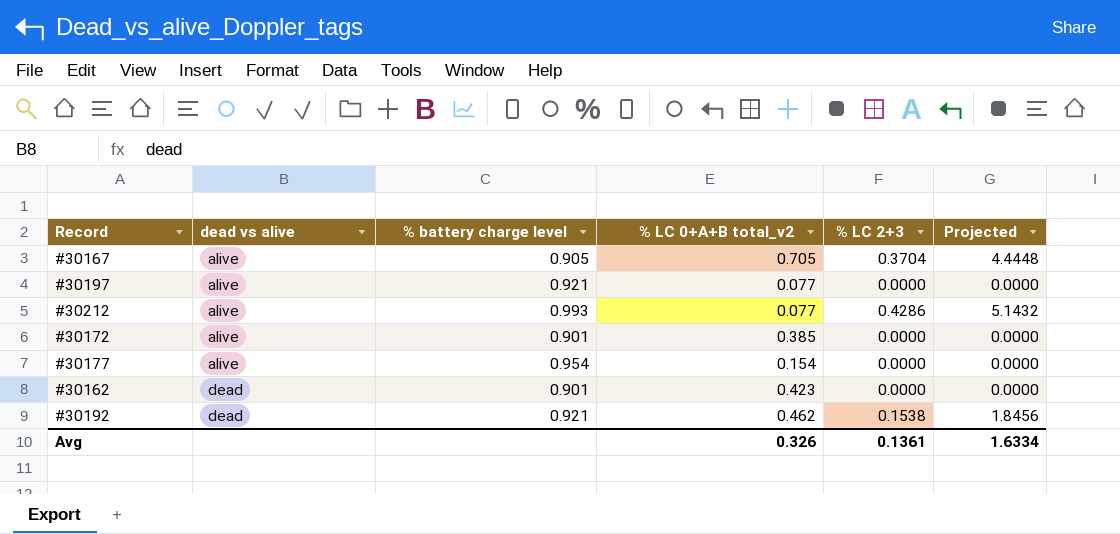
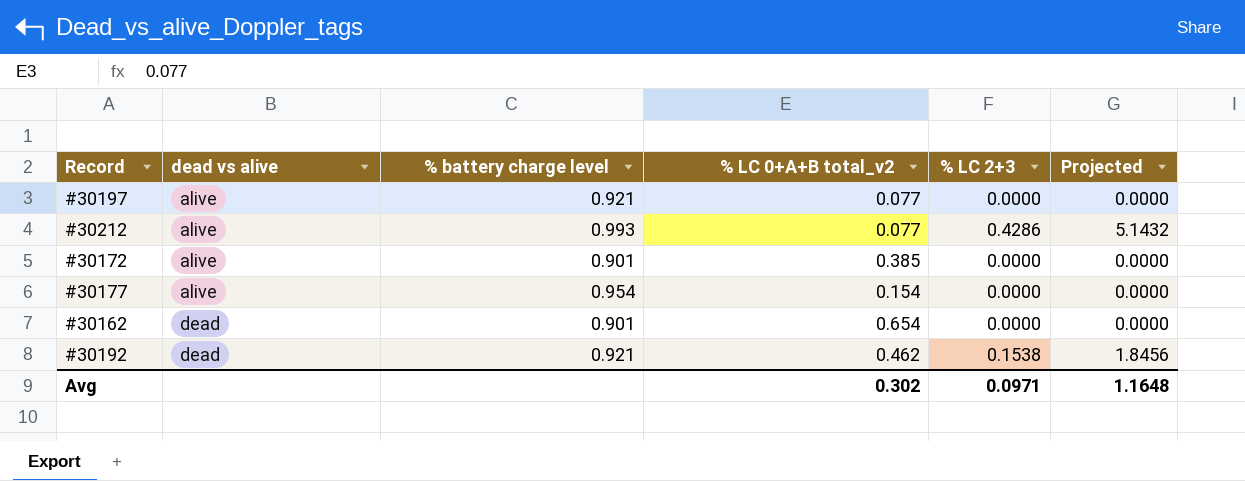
row #30167: alive | 0.905 | 0.705 | 0.3704 | 4.4448 -> none
#30162 | % LC 0+A+B total_v2: 0.423 -> 0.654
Avg | % LC 0+A+B total_v2: 0.326 -> 0.302
Avg | % LC 2+3: 0.1361 -> 0.0971
Avg | Projected: 1.6334 -> 1.1648

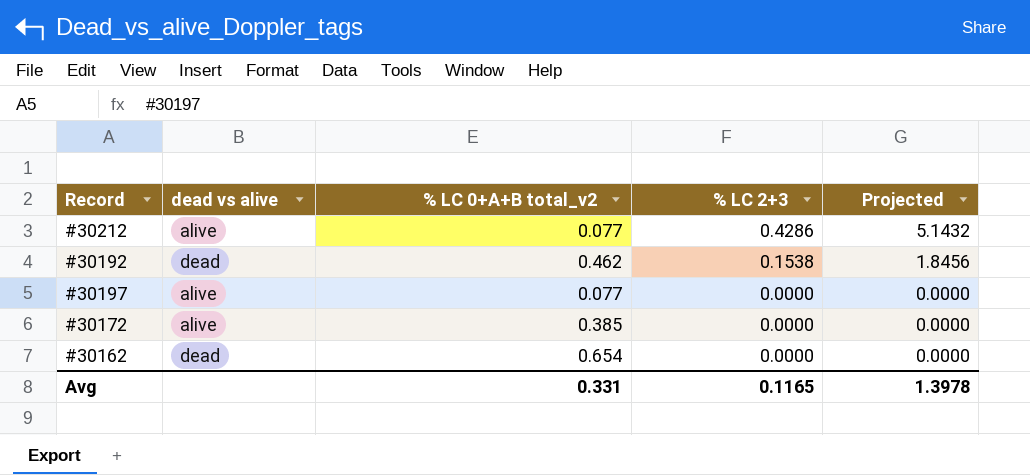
row order: dead vs alive ascending -> % LC 2+3 descending
column % battery charge level | position: 3 -> none
row #30177: alive | 0.954 | 0.154 | 0.0000 | 0.0000 -> none
Avg | % LC 0+A+B total_v2: 0.302 -> 0.331
Avg | % LC 2+3: 0.0971 -> 0.1165
Avg | Projected: 1.1648 -> 1.3978

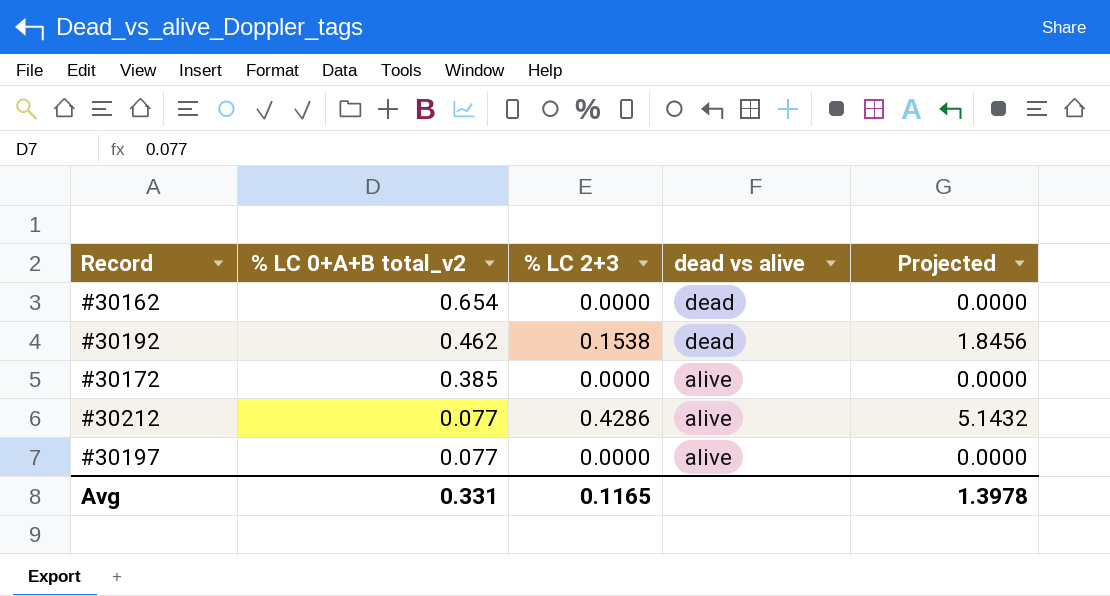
row order: % LC 2+3 descending -> % LC 0+A+B total_v2 descending
column dead vs alive | position: 2 -> 4

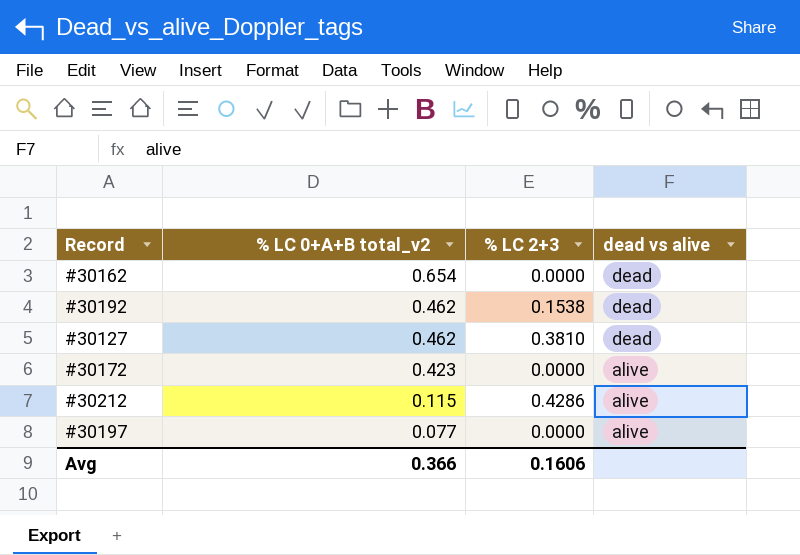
column Projected | formula: [% LC 2+3] * 12 -> none
row #30127: none -> 0.462 | 0.3810 | dead
#30172 | % LC 0+A+B total_v2: 0.385 -> 0.423
#30212 | % LC 0+A+B total_v2: 0.077 -> 0.115
Avg | % LC 0+A+B total_v2: 0.331 -> 0.366
Avg | % LC 2+3: 0.1165 -> 0.1606

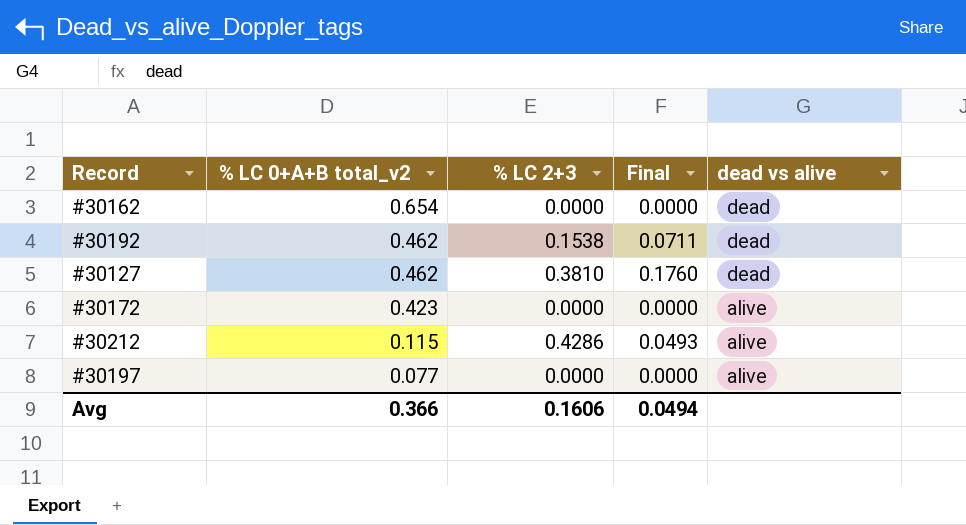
column Final | formula: none -> [% LC 0+A+B total_v2] * [% LC 2+3]

